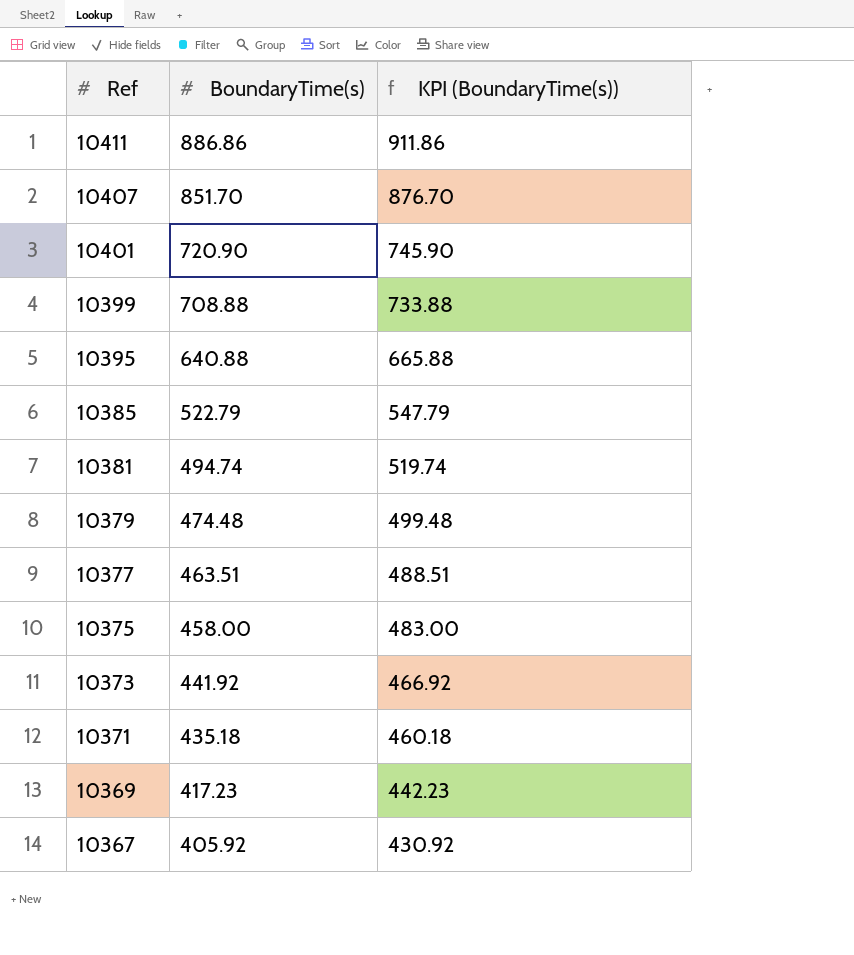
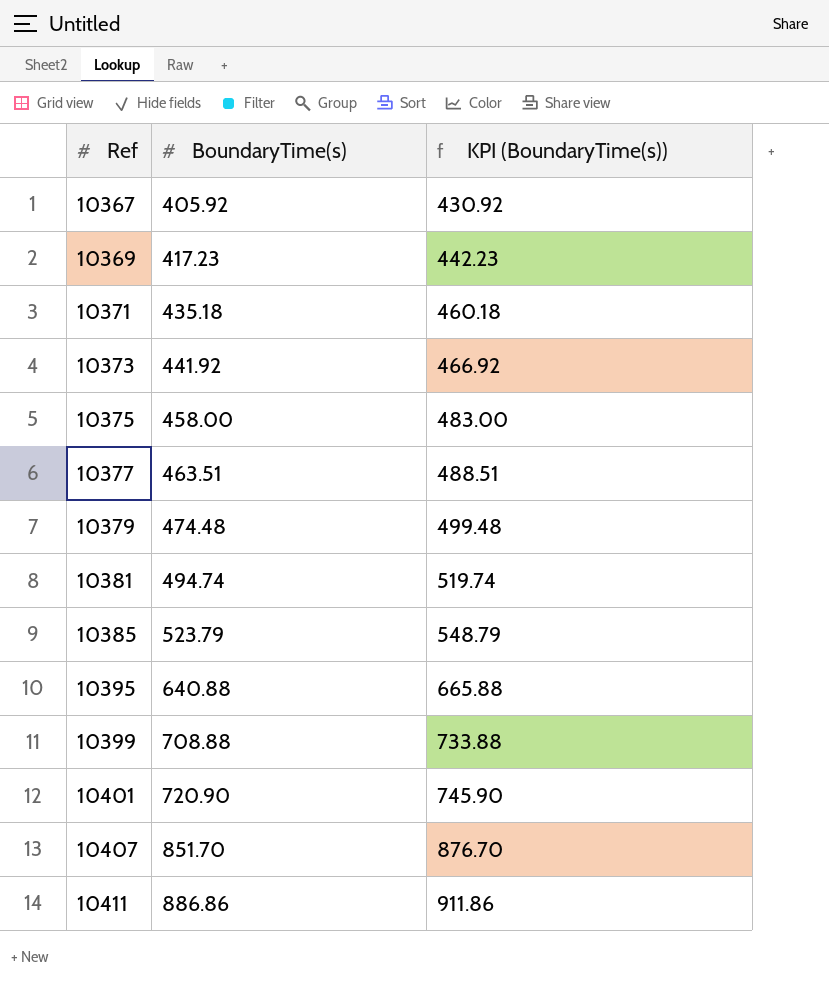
row order: Ref descending -> Ref ascending
10385 | BoundaryTime(s): 522.79 -> 523.79
10385 | KPI (BoundaryTime(s)): 547.79 -> 548.79

